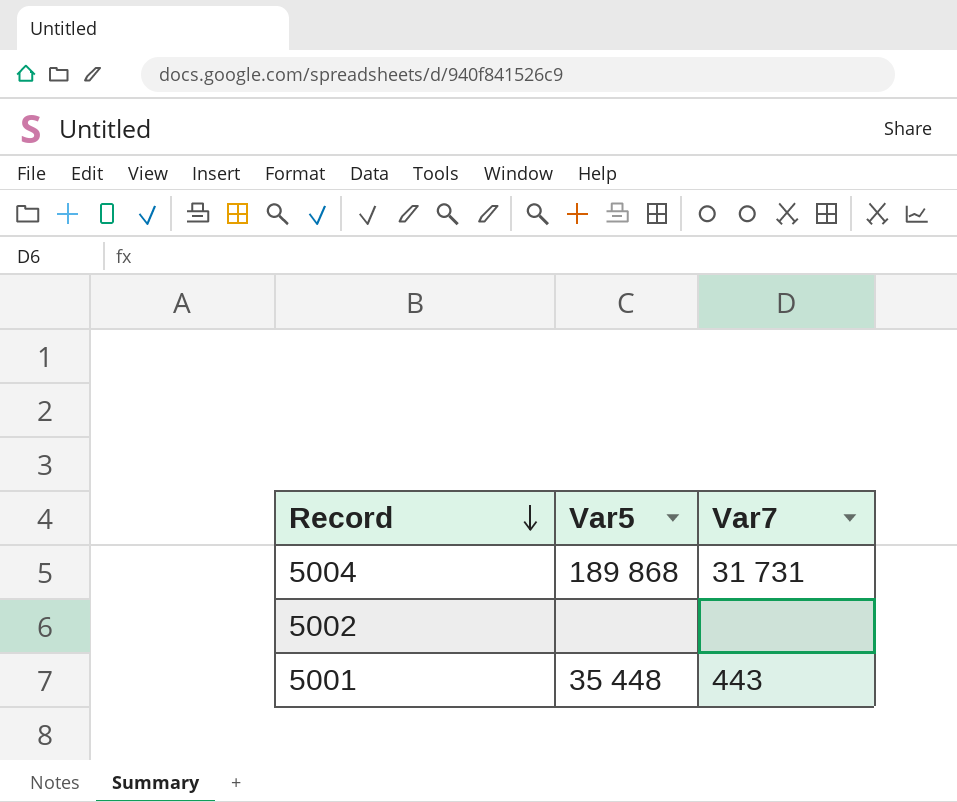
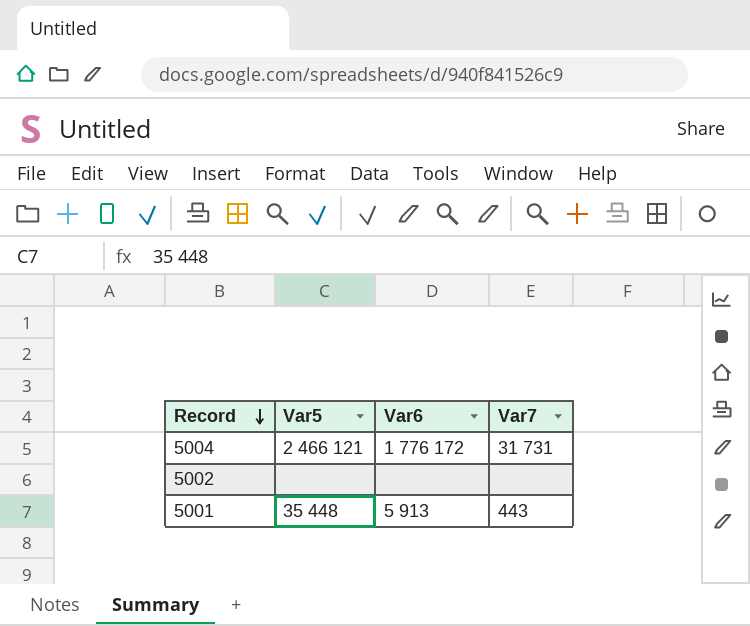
column Var6 | position: none -> 3
5004 | Var5: 189 868 -> 2 466 121

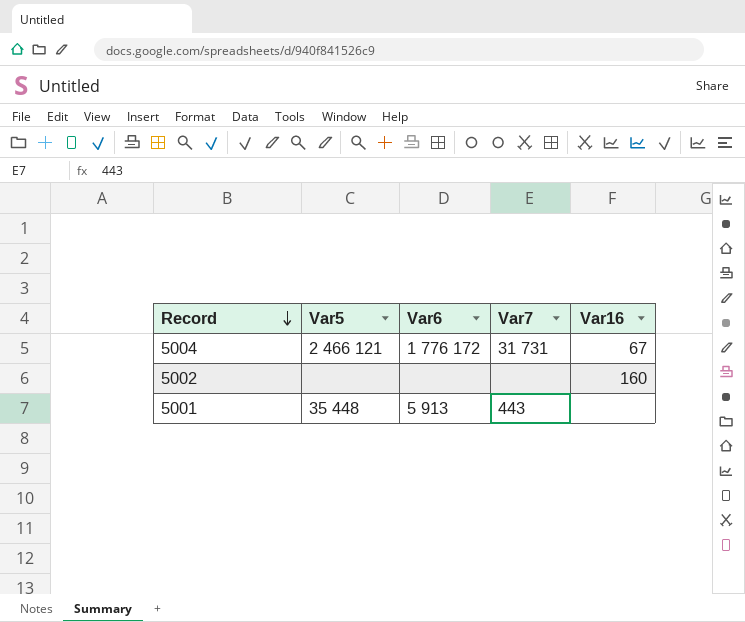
column Var16 | position: none -> 5

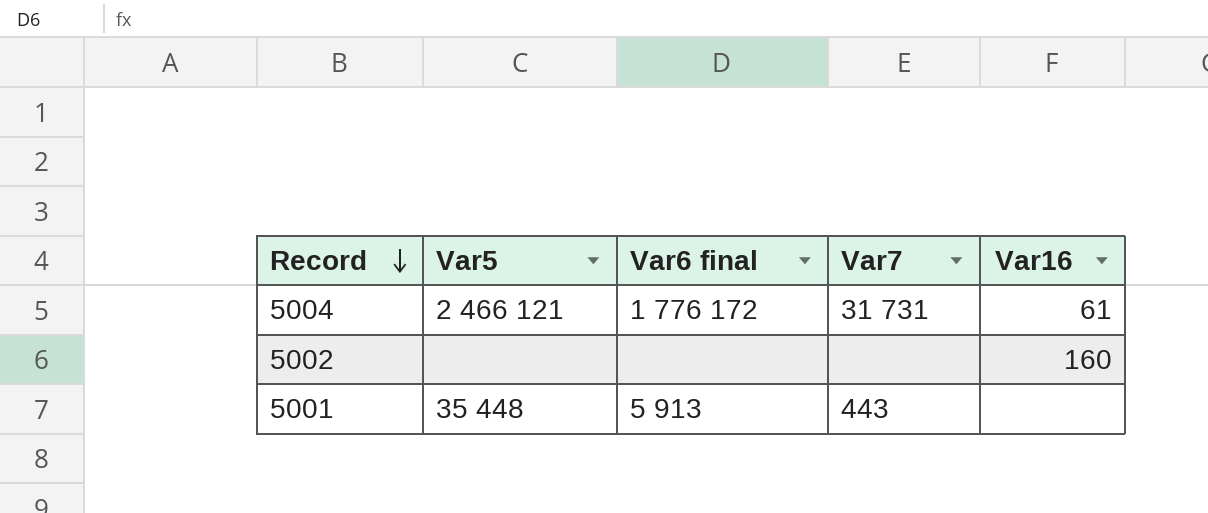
column name: Var6 -> Var6 final
5004 | Var16: 67 -> 61

